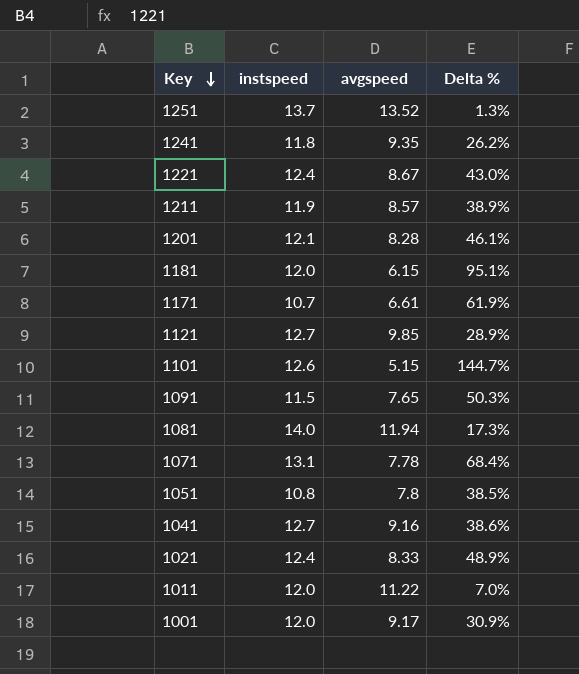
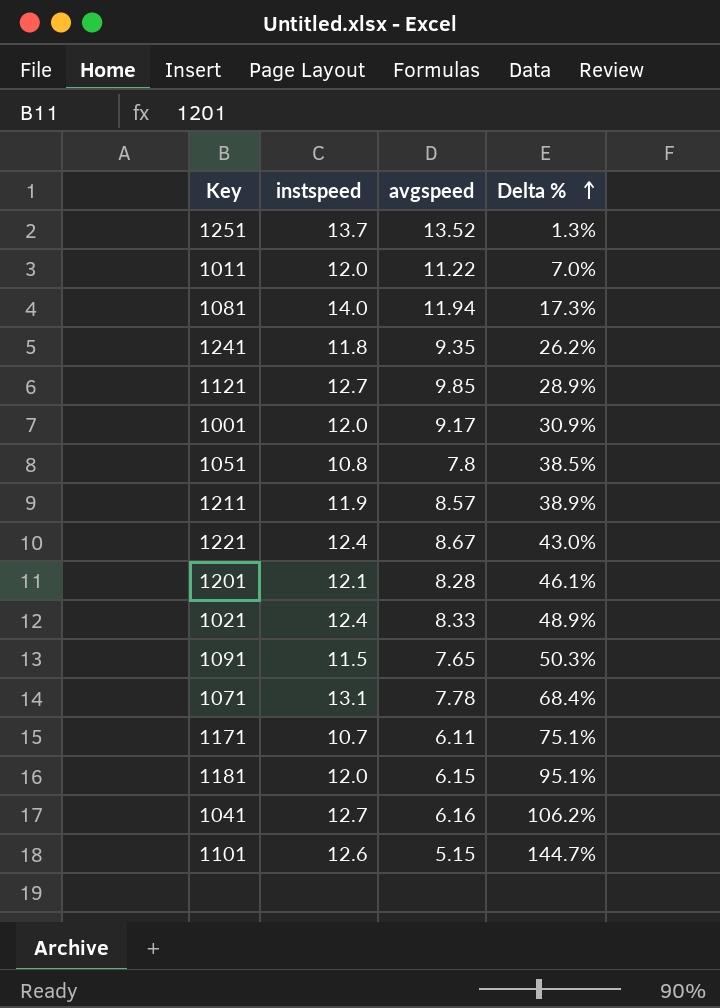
row order: Key descending -> Delta % ascending
1171 | avgspeed: 6.61 -> 6.11
1171 | Delta %: 61.9% -> 75.1%
1041 | avgspeed: 9.16 -> 6.16
1041 | Delta %: 38.6% -> 106.2%

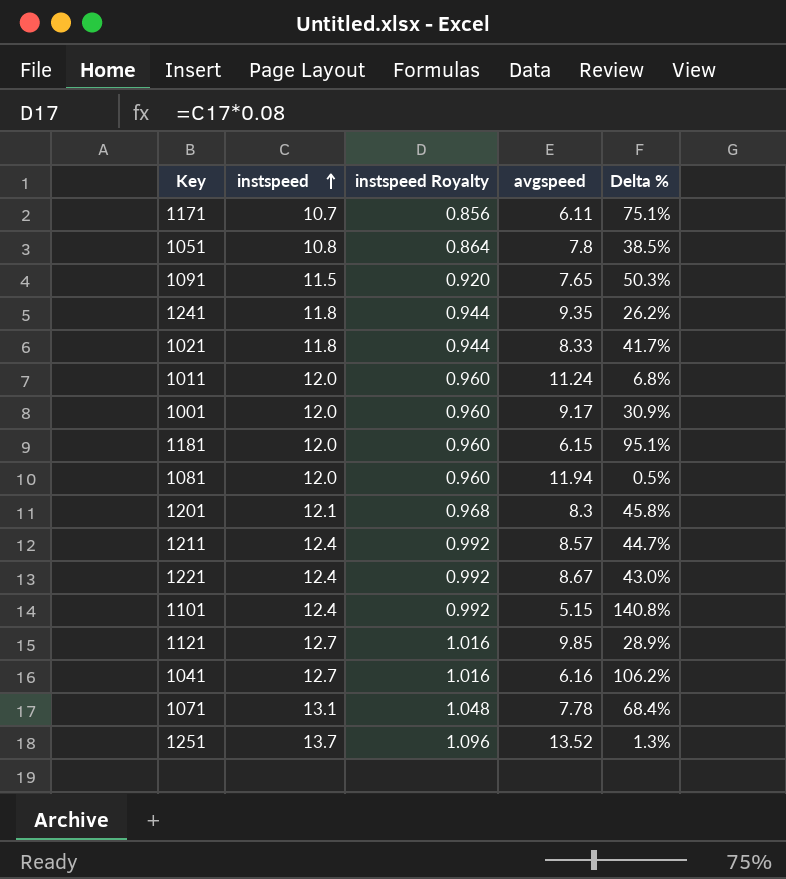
row order: Delta % ascending -> instspeed ascending
column instspeed Royalty | formula: none -> [instspeed] * 0.08
1021 | instspeed: 12.4 -> 11.8
1021 | Delta %: 48.9% -> 41.7%
1011 | avgspeed: 11.22 -> 11.24
1011 | Delta %: 7.0% -> 6.8%
1081 | instspeed: 14.0 -> 12.0
1081 | Delta %: 17.3% -> 0.5%
1201 | avgspeed: 8.28 -> 8.3
1201 | Delta %: 46.1% -> 45.8%
1211 | instspeed: 11.9 -> 12.4
1211 | Delta %: 38.9% -> 44.7%
1101 | instspeed: 12.6 -> 12.4
1101 | Delta %: 144.7% -> 140.8%

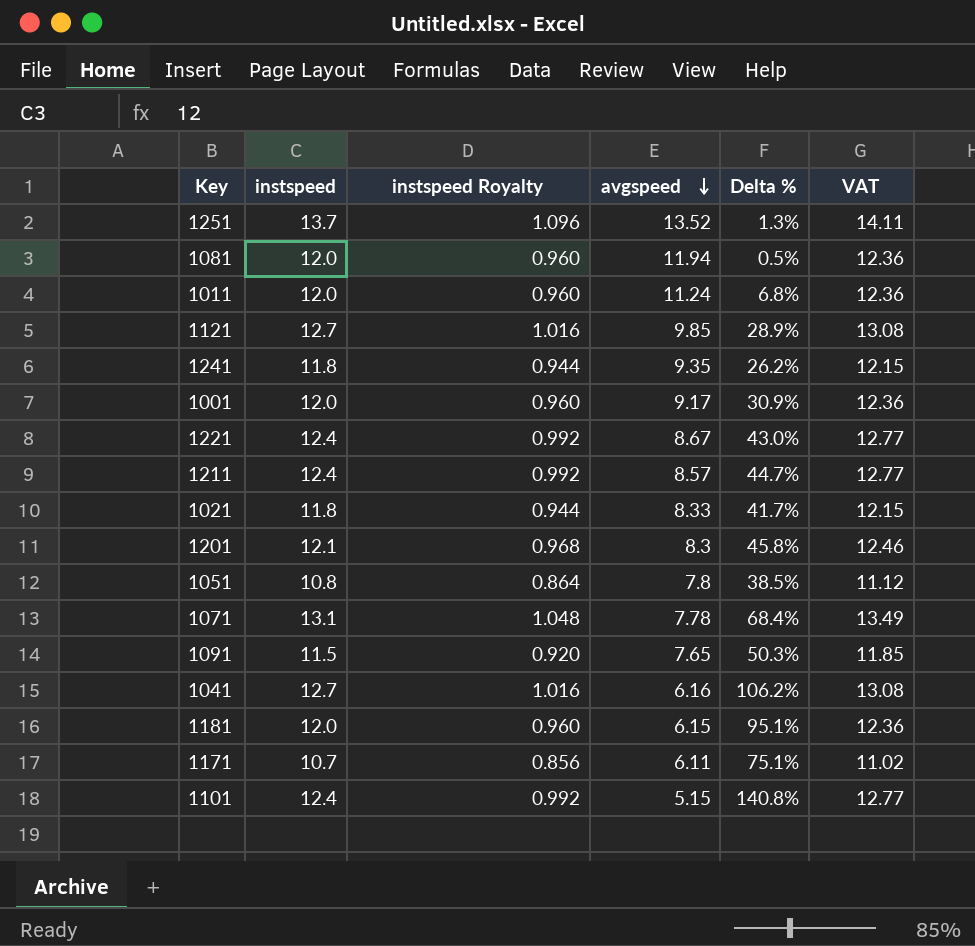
row order: instspeed ascending -> avgspeed descending
column VAT | formula: none -> [instspeed] * 1.03

